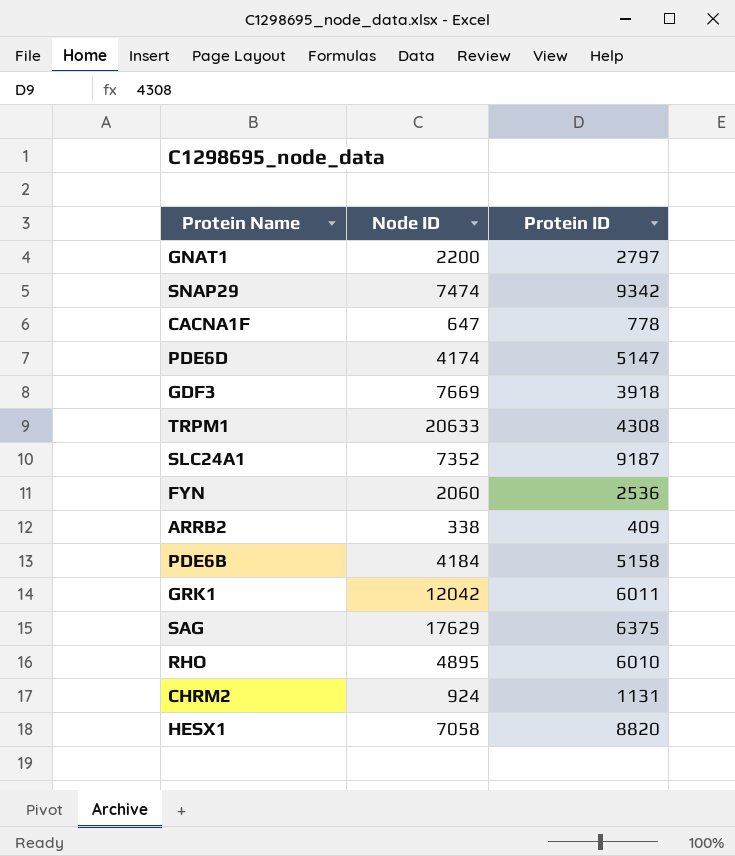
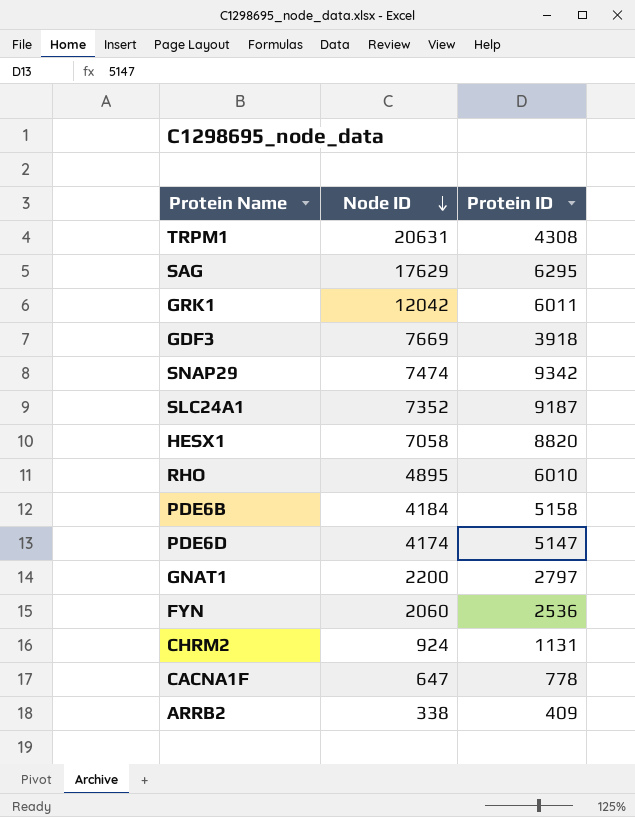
row order: none -> Node ID descending
TRPM1 | Node ID: 20633 -> 20631
SAG | Protein ID: 6375 -> 6295

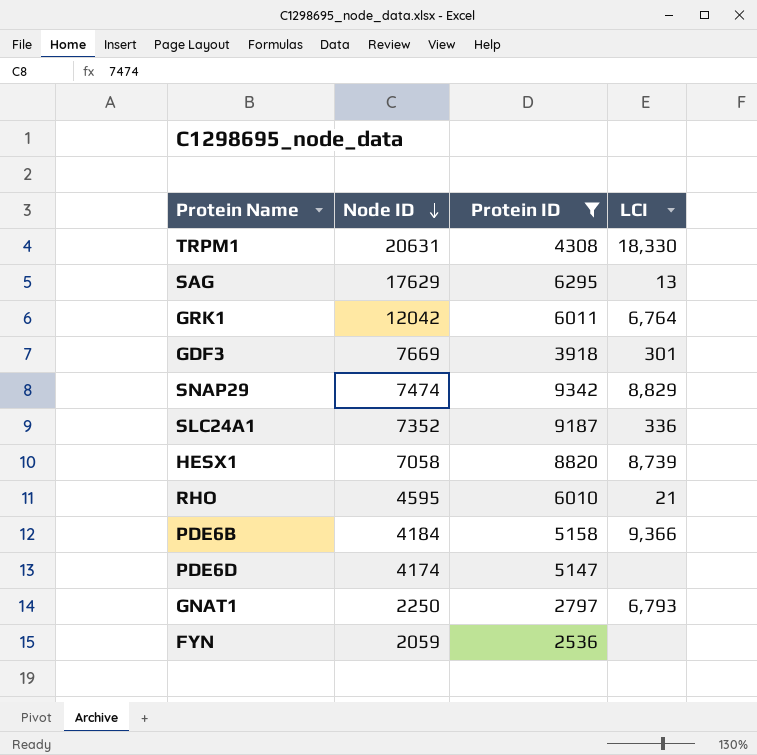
filter: none -> Protein ID >= 2536
column LCI | position: none -> 4
RHO | Node ID: 4895 -> 4595
GNAT1 | Node ID: 2200 -> 2250
FYN | Node ID: 2060 -> 2059

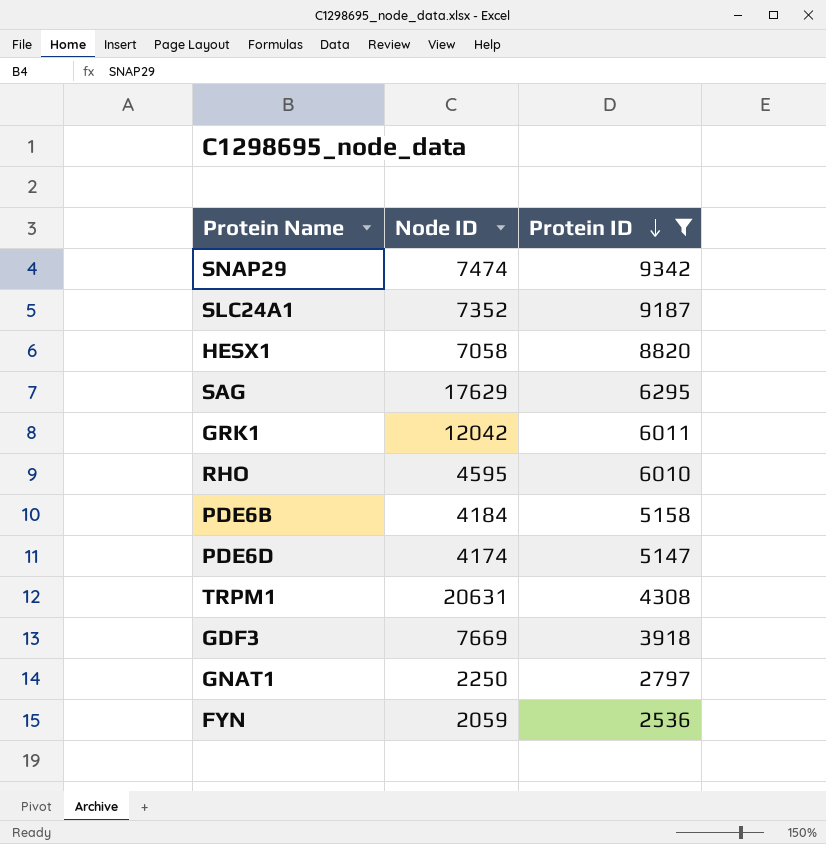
row order: Node ID descending -> Protein ID descending
column LCI | position: 4 -> none

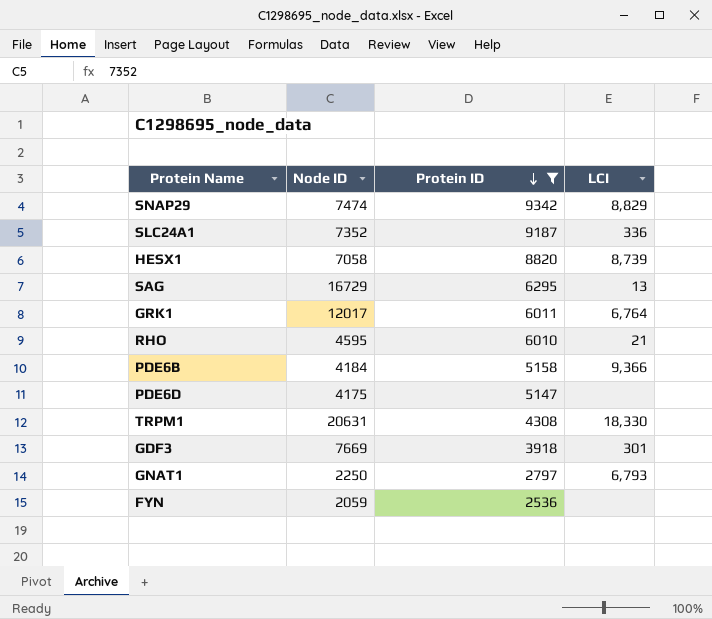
column LCI | position: none -> 4
SAG | Node ID: 17629 -> 16729
GRK1 | Node ID: 12042 -> 12017
PDE6D | Node ID: 4174 -> 4175

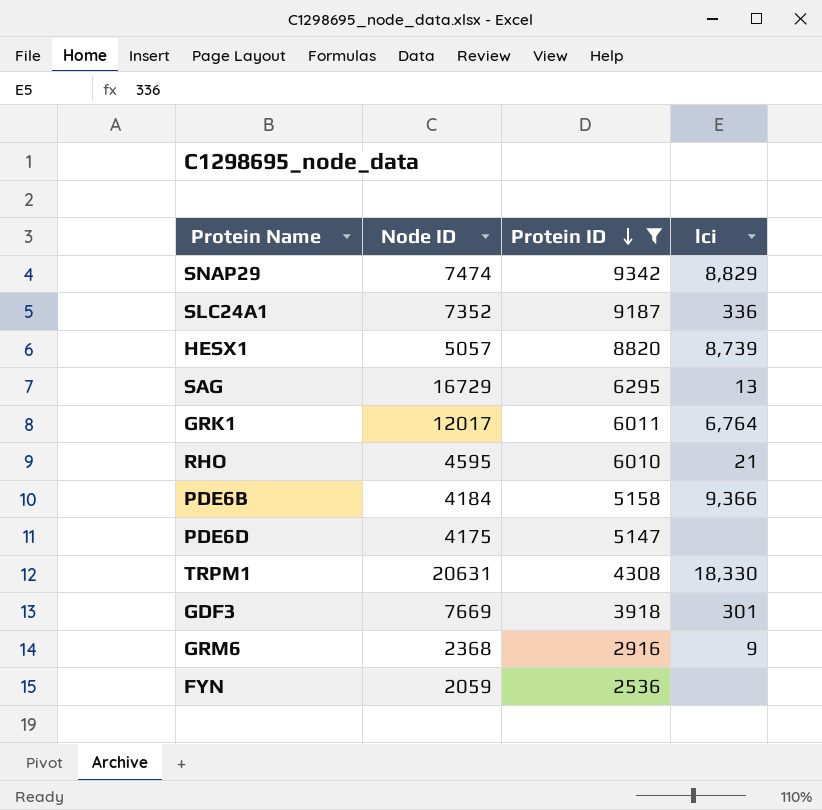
column name: LCI -> lci
row GNAT1: 2250 | 2797 | 6,793 -> none
HESX1 | Node ID: 7058 -> 5057
row GRM6: none -> 2368 | 2916 | 9

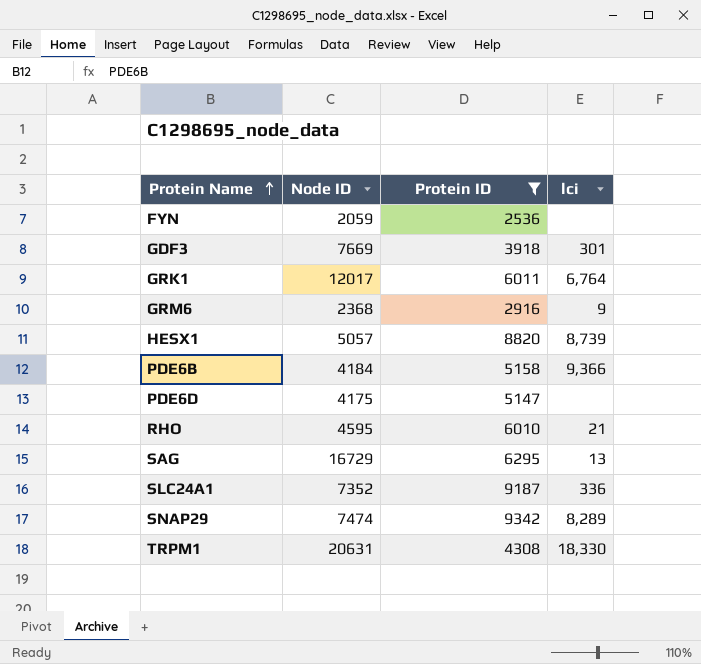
row order: Protein ID descending -> Protein Name ascending
SNAP29 | lci: 8,829 -> 8,289

